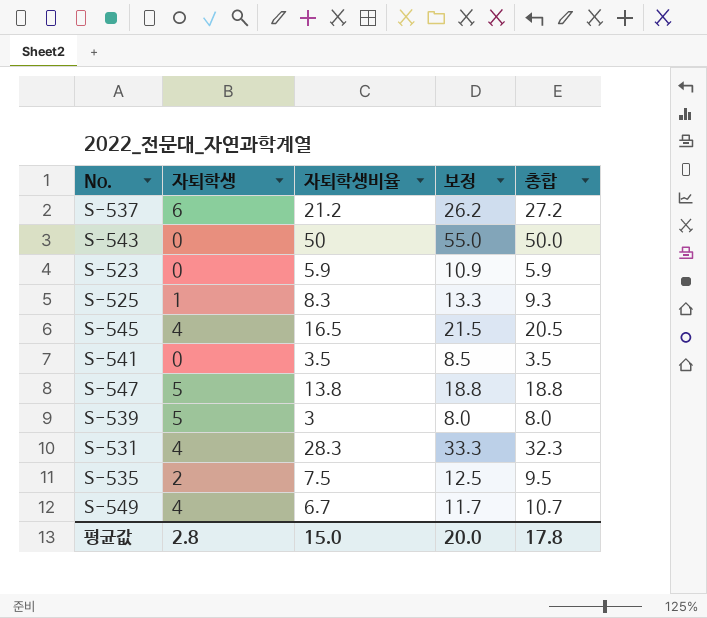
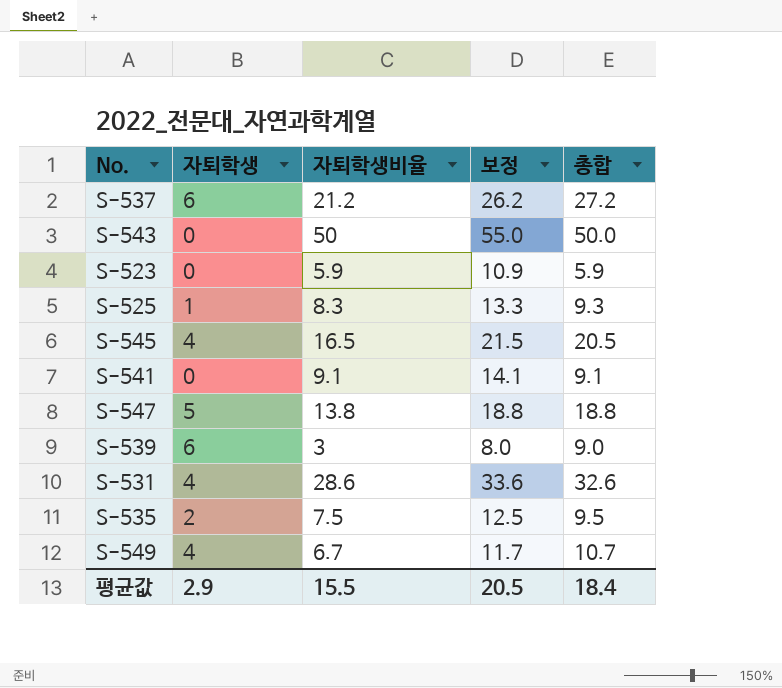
S-541 | 자퇴학생비율: 3.5 -> 9.1
S-541 | 보정: 8.5 -> 14.1
S-541 | 총합: 3.5 -> 9.1
S-539 | 자퇴학생: 5 -> 6
S-539 | 총합: 8.0 -> 9.0
S-531 | 자퇴학생비율: 28.3 -> 28.6
S-531 | 보정: 33.3 -> 33.6
S-531 | 총합: 32.3 -> 32.6
평균값 | 자퇴학생: 2.8 -> 2.9
평균값 | 자퇴학생비율: 15.0 -> 15.5
평균값 | 보정: 20.0 -> 20.5
평균값 | 총합: 17.8 -> 18.4

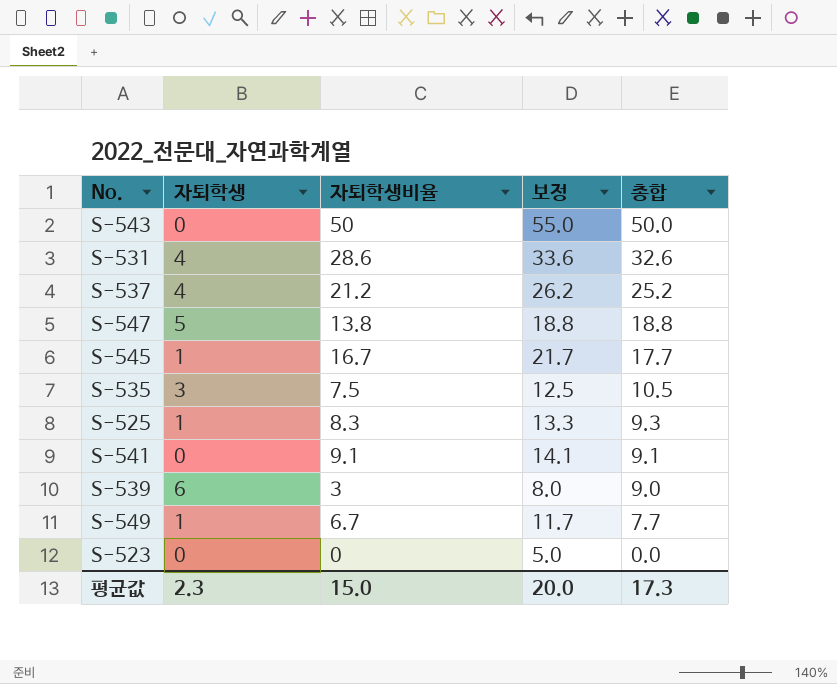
row order: none -> 총합 descending
S-537 | 자퇴학생: 6 -> 4
S-537 | 총합: 27.2 -> 25.2
S-545 | 자퇴학생: 4 -> 1
S-545 | 자퇴학생비율: 16.5 -> 16.7
S-545 | 보정: 21.5 -> 21.7
S-545 | 총합: 20.5 -> 17.7
S-535 | 자퇴학생: 2 -> 3
S-535 | 총합: 9.5 -> 10.5
S-549 | 자퇴학생: 4 -> 1
S-549 | 총합: 10.7 -> 7.7
S-523 | 자퇴학생비율: 5.9 -> 0
S-523 | 보정: 10.9 -> 5.0
S-523 | 총합: 5.9 -> 0.0
평균값 | 자퇴학생: 2.9 -> 2.3
평균값 | 자퇴학생비율: 15.5 -> 15.0
평균값 | 보정: 20.5 -> 20.0
평균값 | 총합: 18.4 -> 17.3

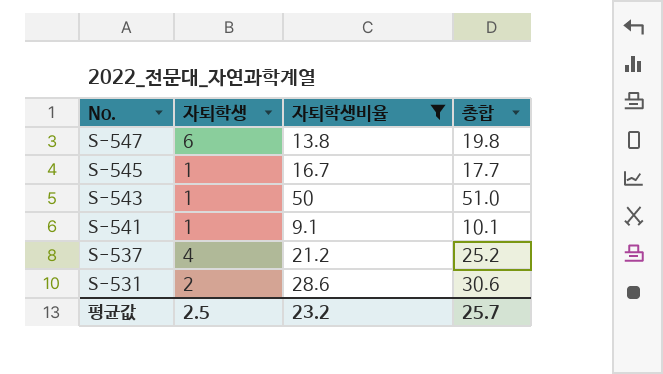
filter: none -> 자퇴학생비율 >= 9.1
row order: 총합 descending -> No. descending
column 보정 | formula: [자퇴학생비율] + 5 -> none
S-547 | 자퇴학생: 5 -> 6
S-547 | 총합: 18.8 -> 19.8
S-543 | 자퇴학생: 0 -> 1
S-543 | 총합: 50.0 -> 51.0
S-541 | 자퇴학생: 0 -> 1
S-541 | 총합: 9.1 -> 10.1
S-531 | 자퇴학생: 4 -> 2
S-531 | 총합: 32.6 -> 30.6
평균값 | 자퇴학생: 2.3 -> 2.5
평균값 | 자퇴학생비율: 15.0 -> 23.2
평균값 | 총합: 17.3 -> 25.7

